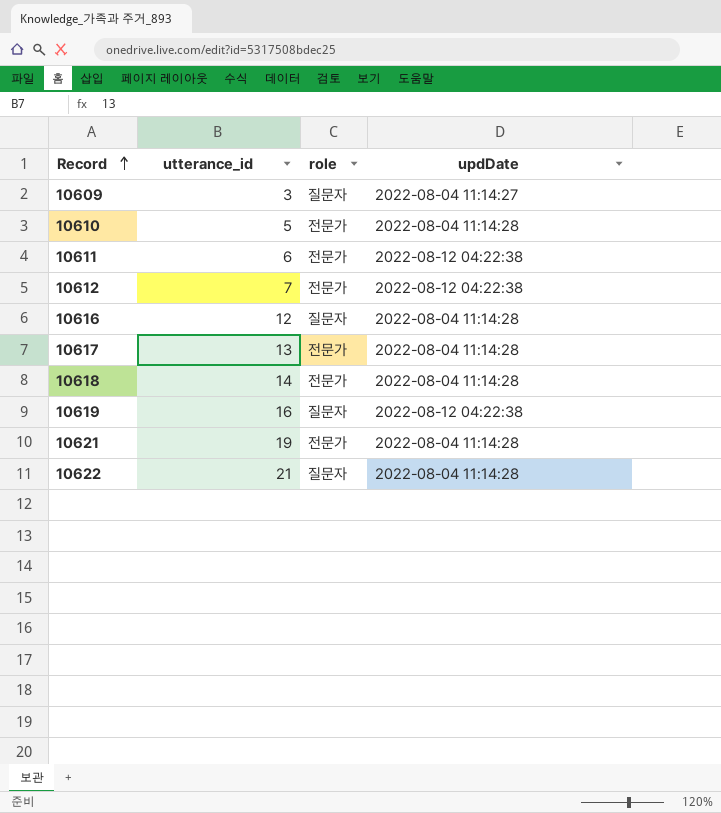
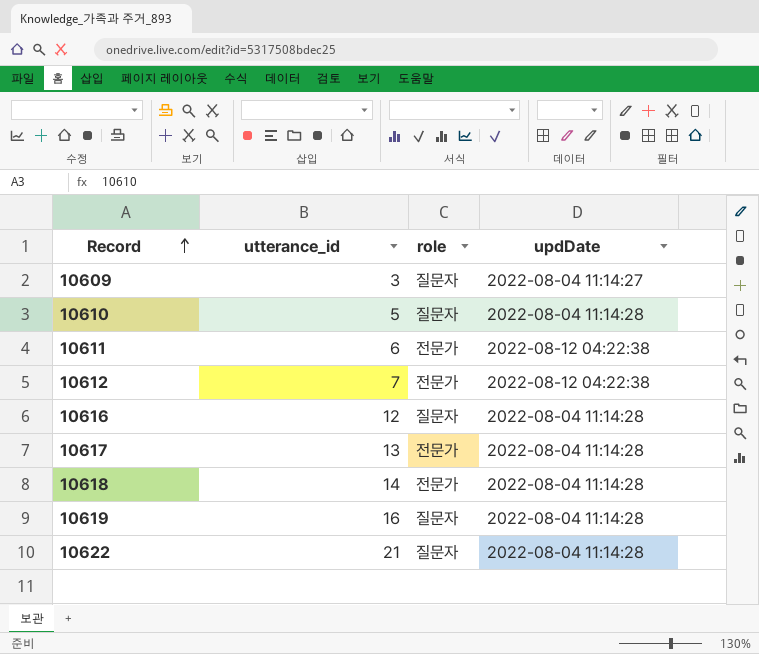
row 10621: 19 | 전문가 | 2022-08-04 11:14:28 -> none
10610 | role: 전문가 -> 질문자
10619 | updDate: 2022-08-12 04:22:38 -> 2022-08-04 11:14:28

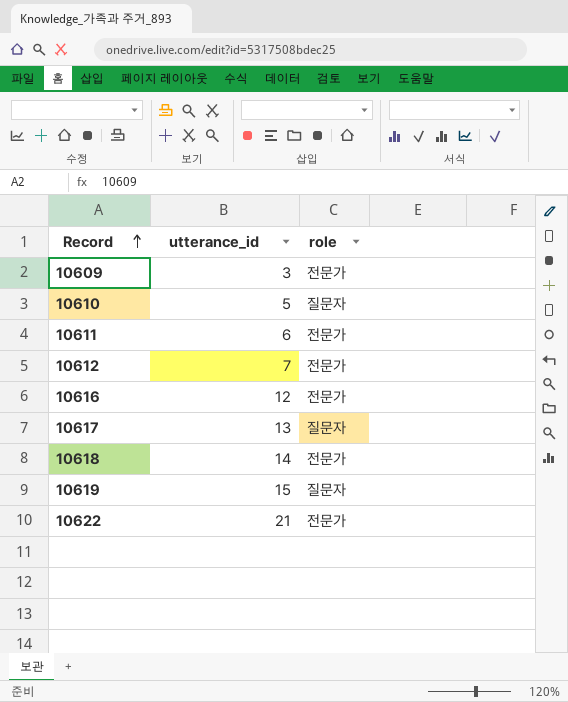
column updDate | position: 4 -> none
10609 | role: 질문자 -> 전문가
10616 | role: 질문자 -> 전문가
10617 | role: 전문가 -> 질문자
10619 | utterance_id: 16 -> 15
10622 | role: 질문자 -> 전문가

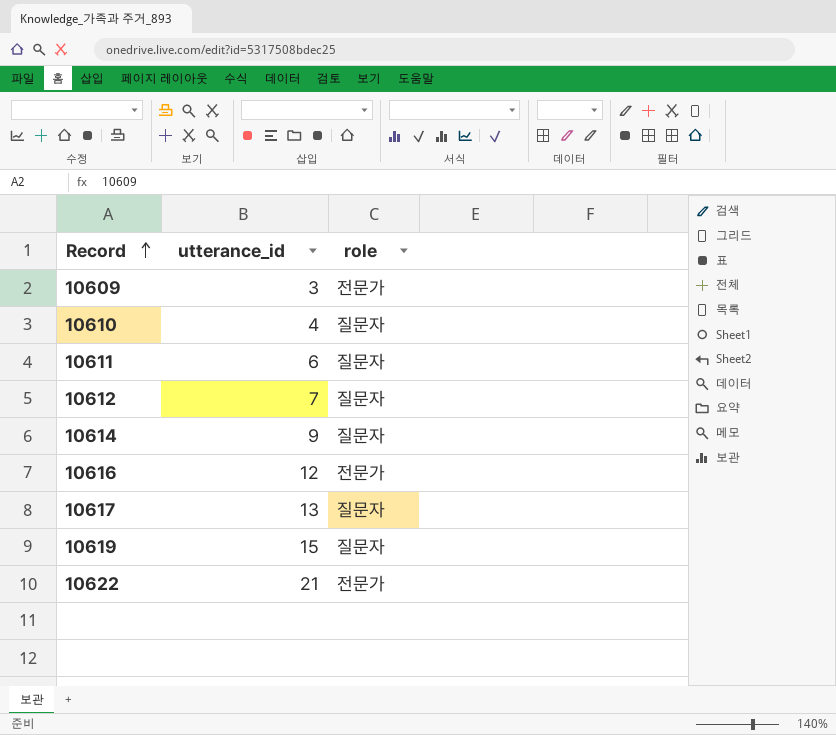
row 10618: 14 | 전문가 -> none
10610 | utterance_id: 5 -> 4
10611 | role: 전문가 -> 질문자
10612 | role: 전문가 -> 질문자
row 10614: none -> 9 | 질문자

